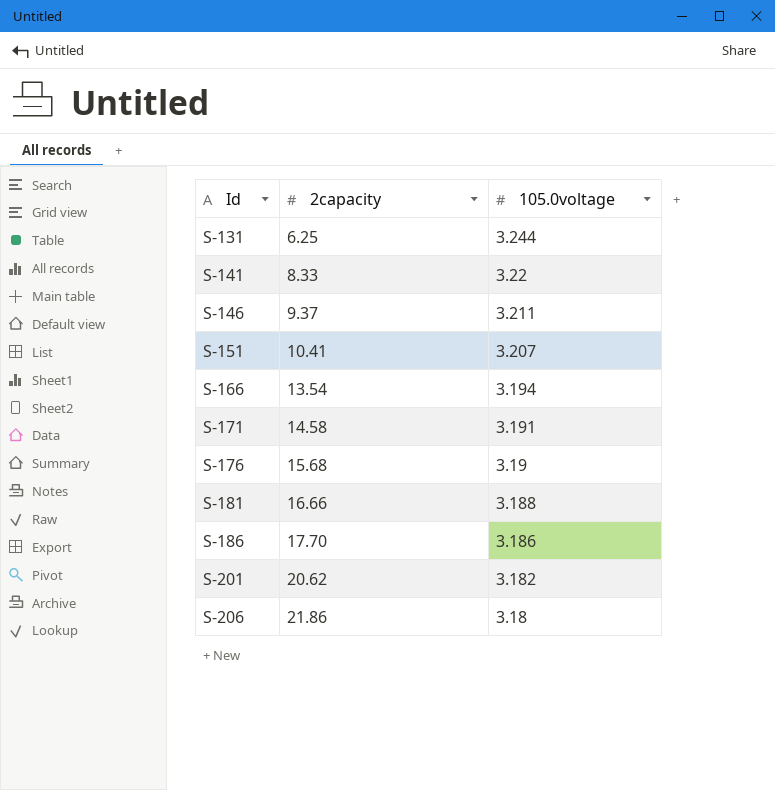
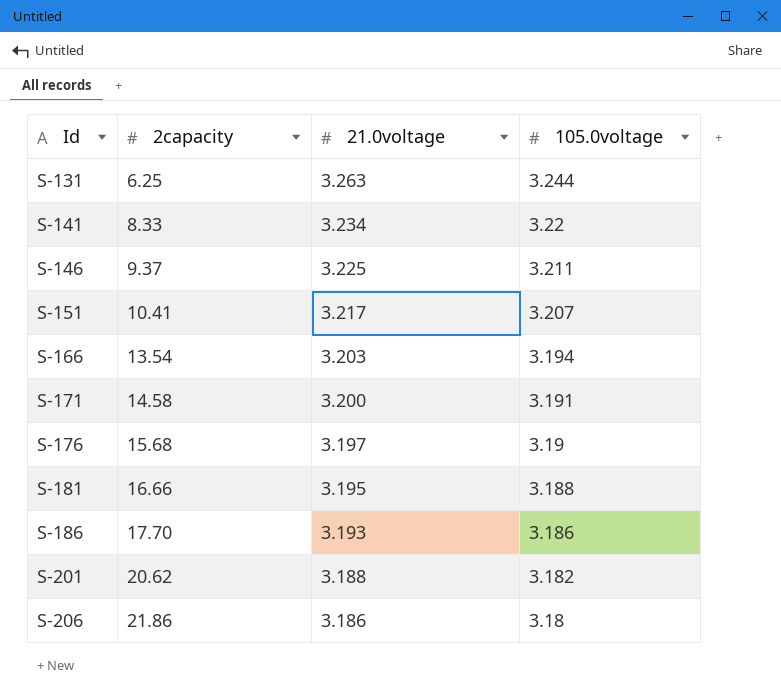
column 21.0voltage | position: none -> 3

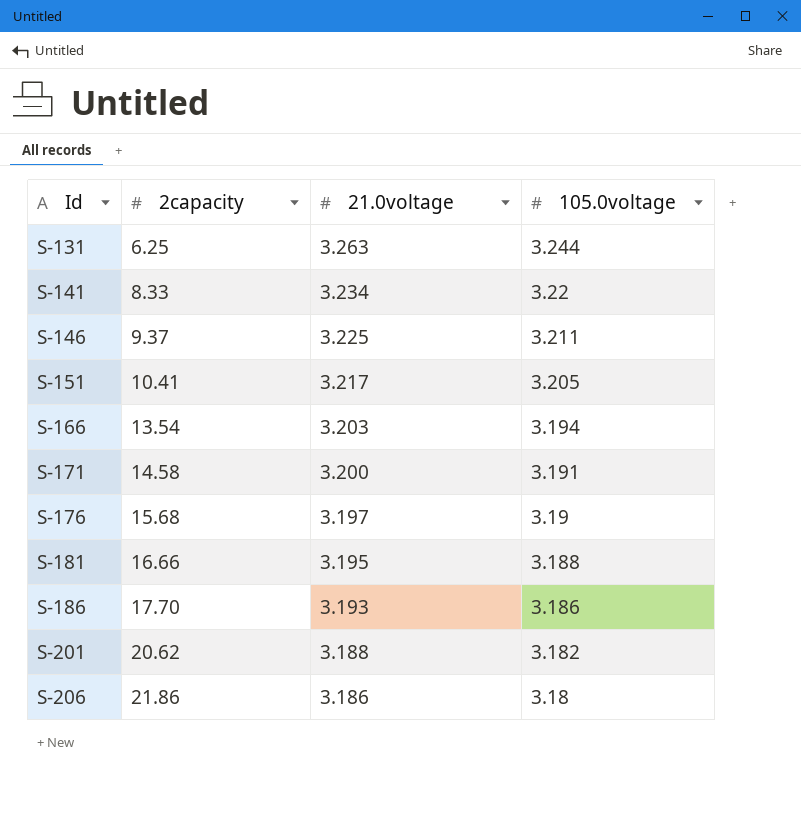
S-151 | 105.0voltage: 3.207 -> 3.205

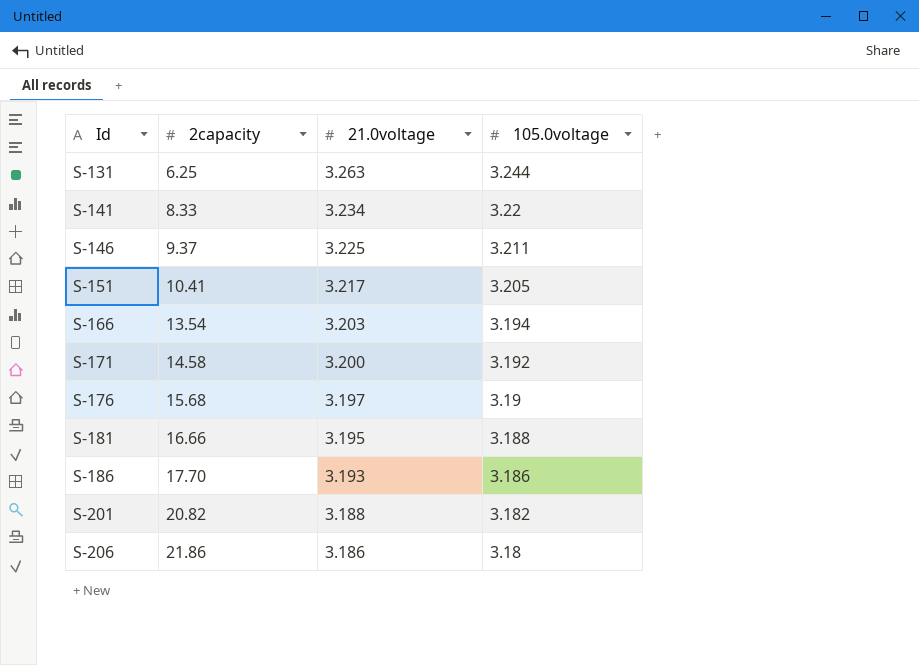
S-171 | 105.0voltage: 3.191 -> 3.192
S-201 | 2capacity: 20.62 -> 20.82

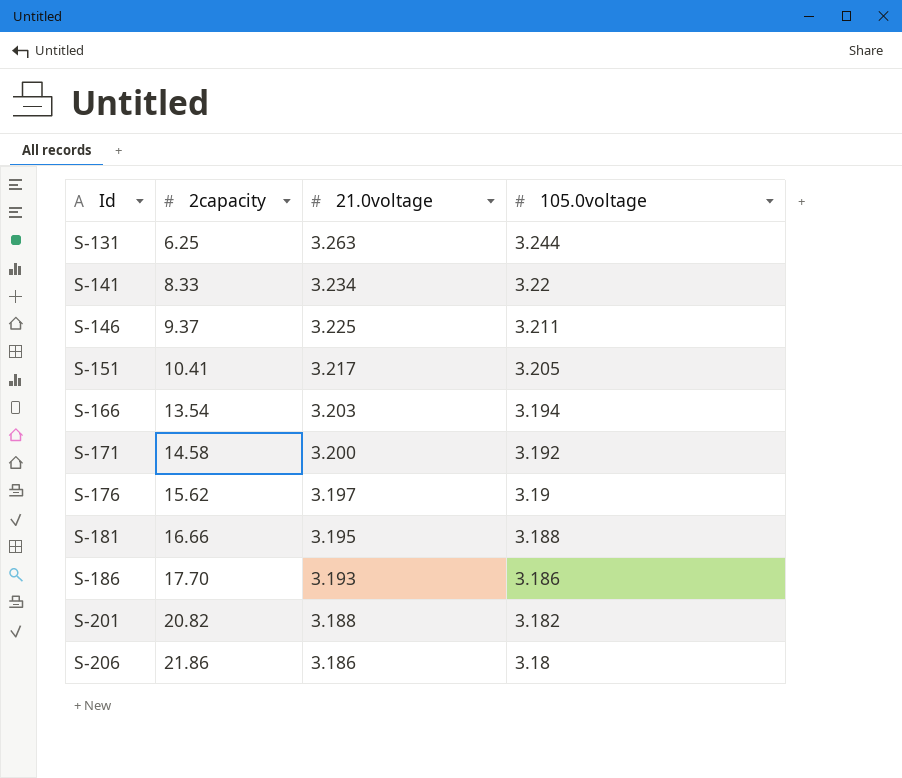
S-176 | 2capacity: 15.68 -> 15.62

